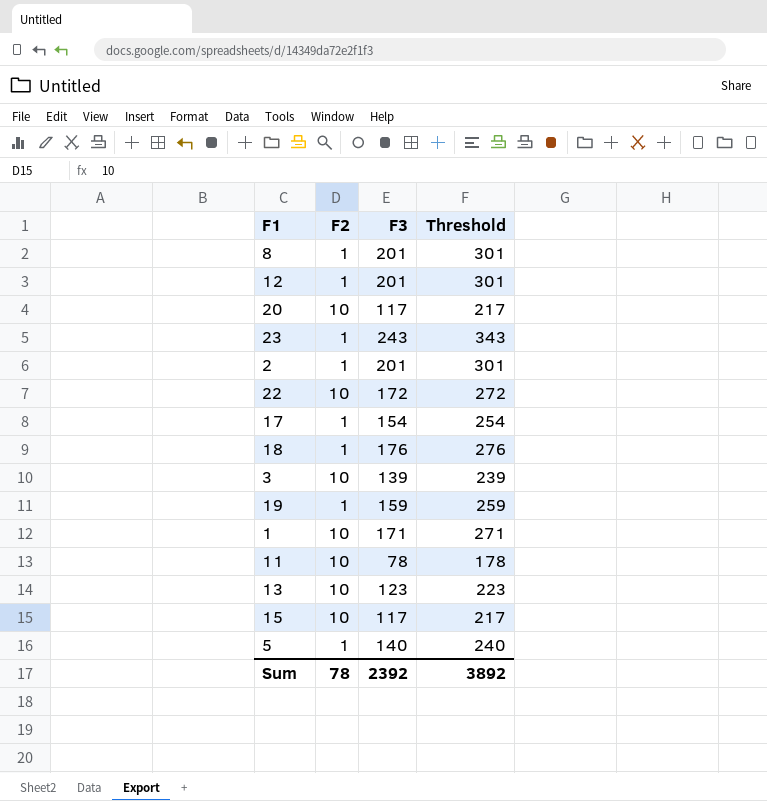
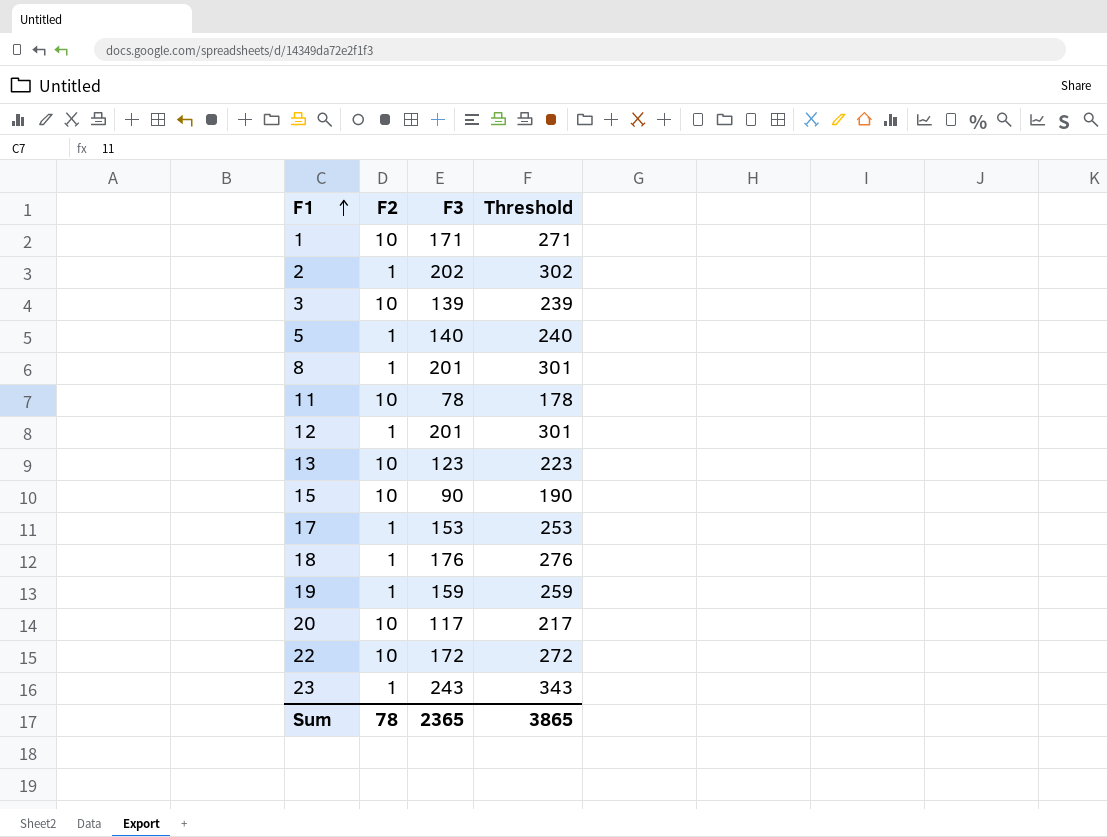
row order: none -> F1 ascending
2 | F3: 201 -> 202
2 | Threshold: 301 -> 302
15 | F3: 117 -> 90
15 | Threshold: 217 -> 190
17 | F3: 154 -> 153
17 | Threshold: 254 -> 253
Sum | F3: 2392 -> 2365
Sum | Threshold: 3892 -> 3865

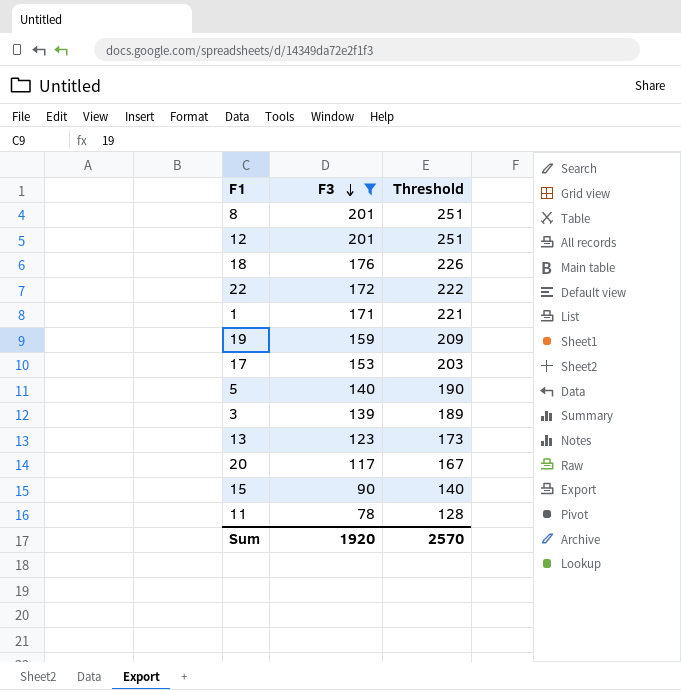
filter: none -> F3 <= 201
row order: F1 ascending -> F3 descending
column F2 | position: 2 -> none
column Threshold | formula: [F3] + 100 -> [F3] + 50
Sum | F3: 2365 -> 1920
Sum | Threshold: 3865 -> 2570

